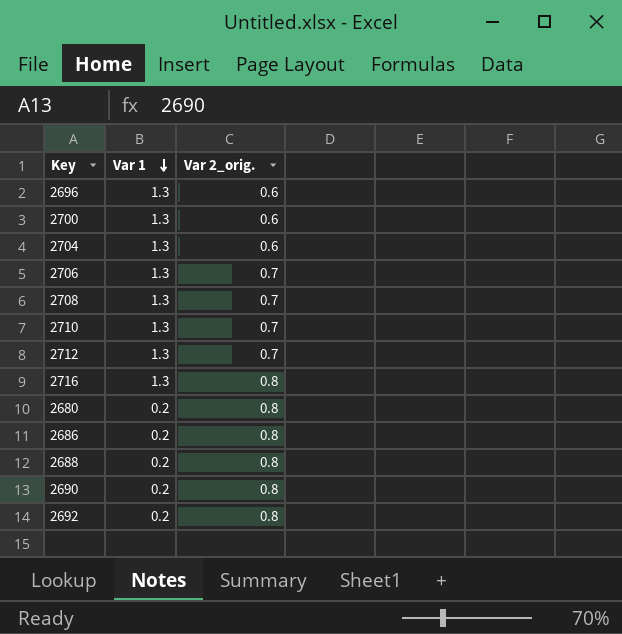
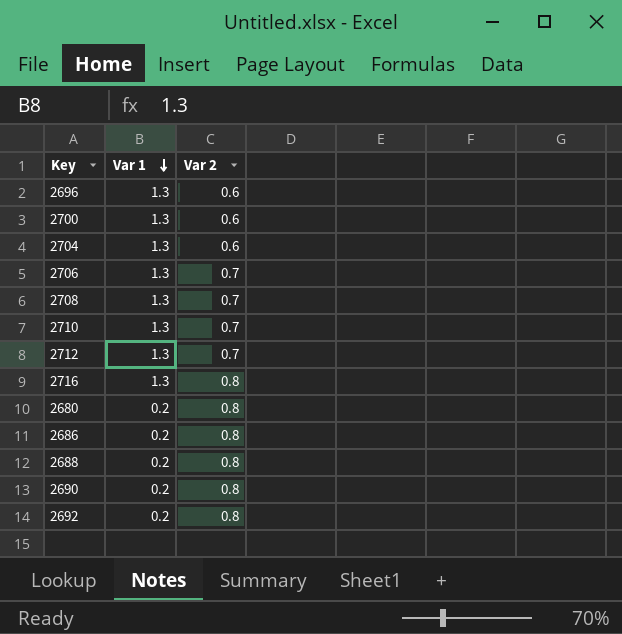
column name: Var 2_orig. -> Var 2

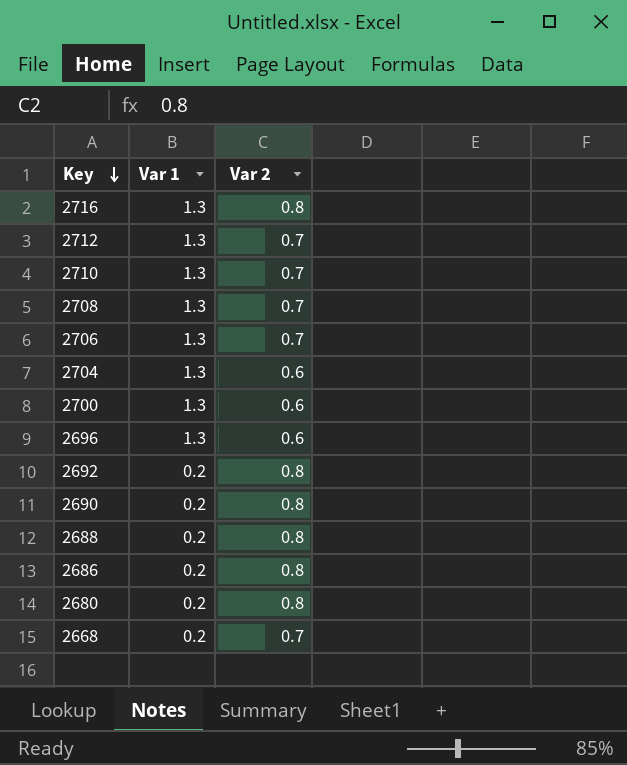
row order: Var 1 descending -> Key descending
row 2668: none -> 0.2 | 0.7

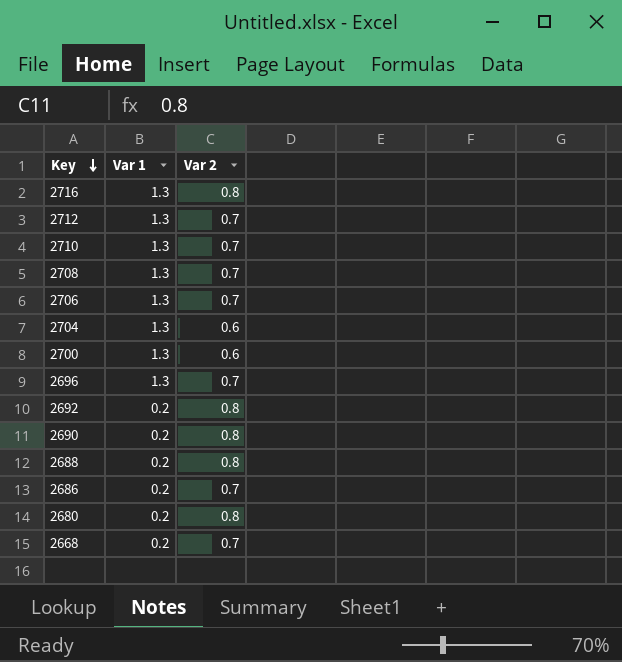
2696 | Var 2: 0.6 -> 0.7
2686 | Var 2: 0.8 -> 0.7

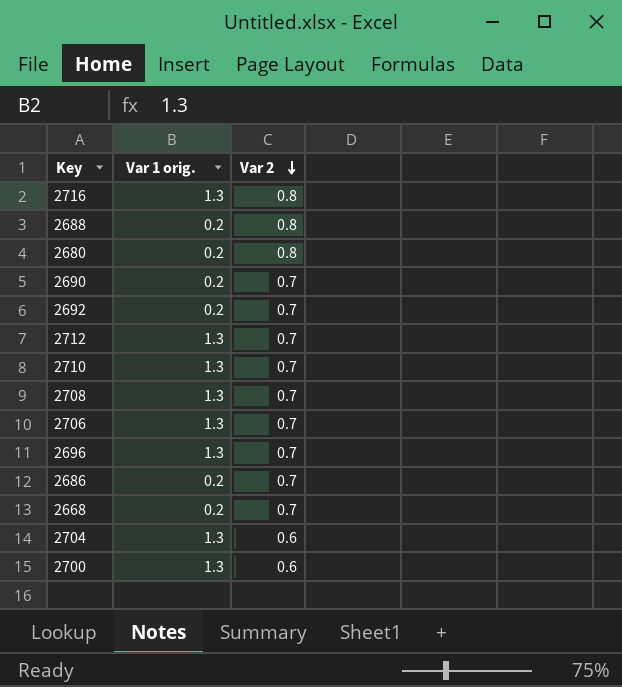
row order: Key descending -> Var 2 descending
column name: Var 1 -> Var 1 orig.
2690 | Var 2: 0.8 -> 0.7
2692 | Var 2: 0.8 -> 0.7

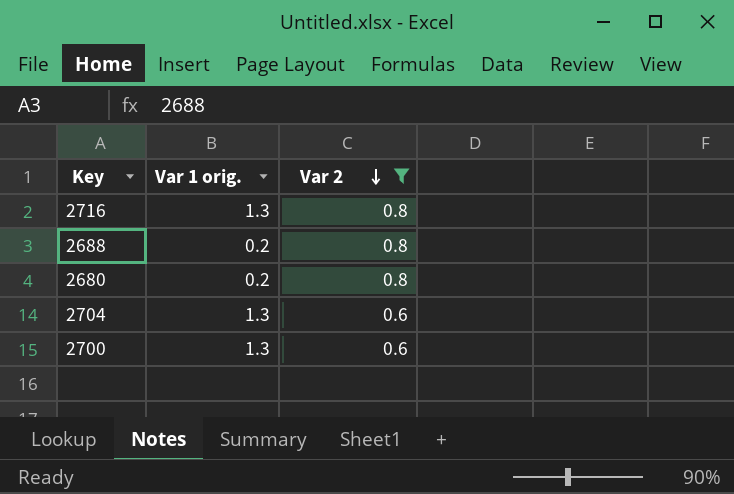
filter: none -> Var 2 != 0.7

